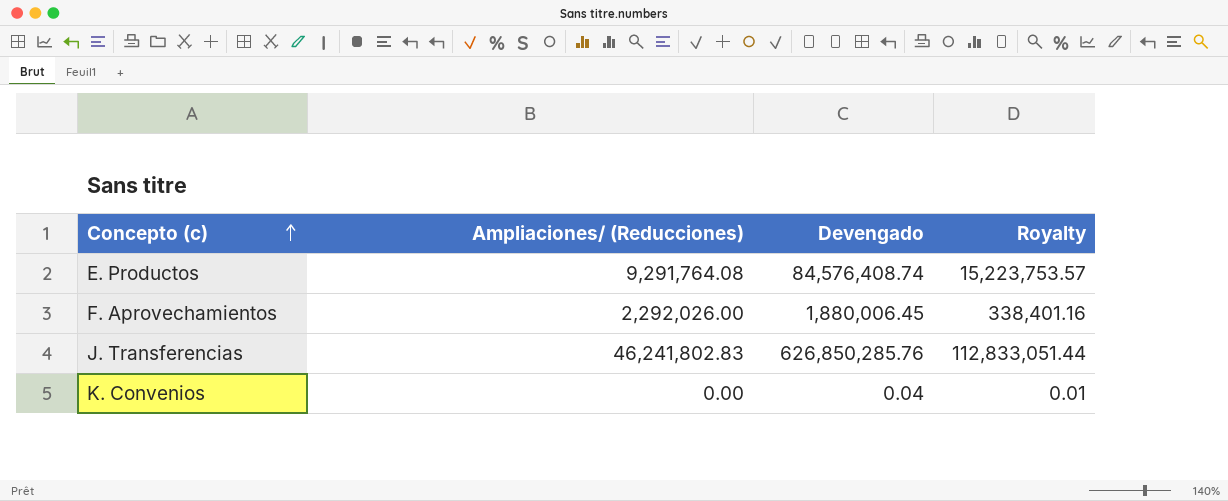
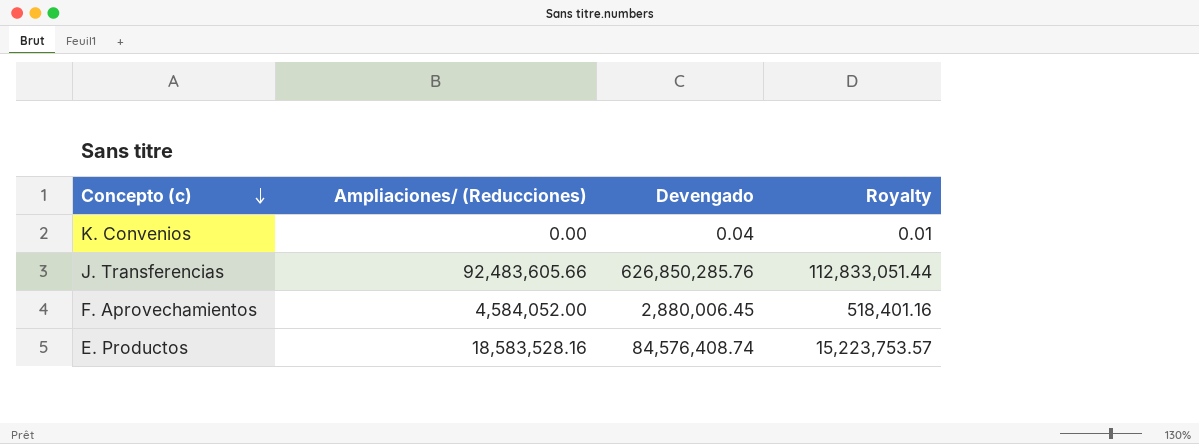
row order: Concepto (c) ascending -> Concepto (c) descending
J. Transferencias | Ampliaciones/ (Reducciones): 46,241,802.83 -> 92,483,605.66
F. Aprovechamientos | Ampliaciones/ (Reducciones): 2,292,026.00 -> 4,584,052.00
F. Aprovechamientos | Devengado: 1,880,006.45 -> 2,880,006.45
F. Aprovechamientos | Royalty: 338,401.16 -> 518,401.16
E. Productos | Ampliaciones/ (Reducciones): 9,291,764.08 -> 18,583,528.16

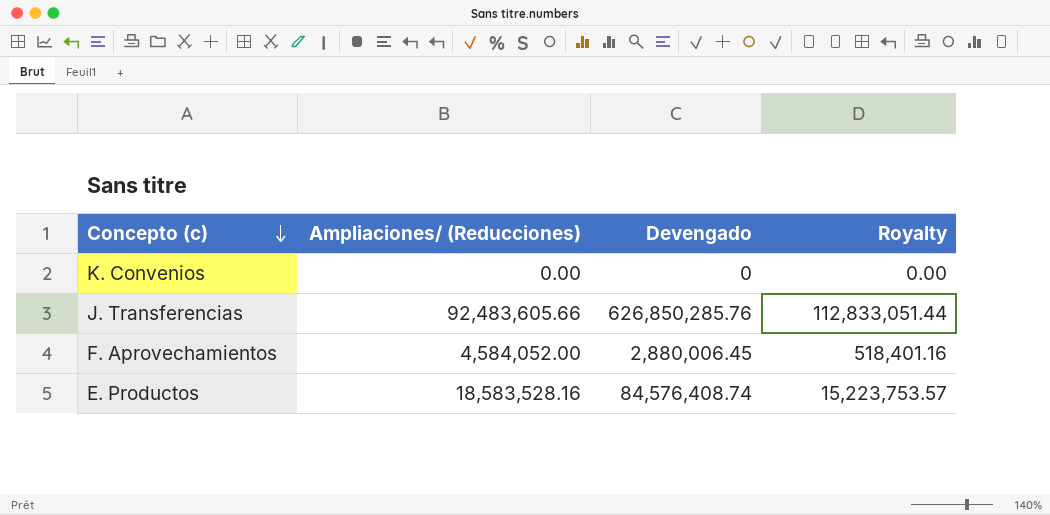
K. Convenios | Devengado: 0.04 -> 0
K. Convenios | Royalty: 0.01 -> 0.00

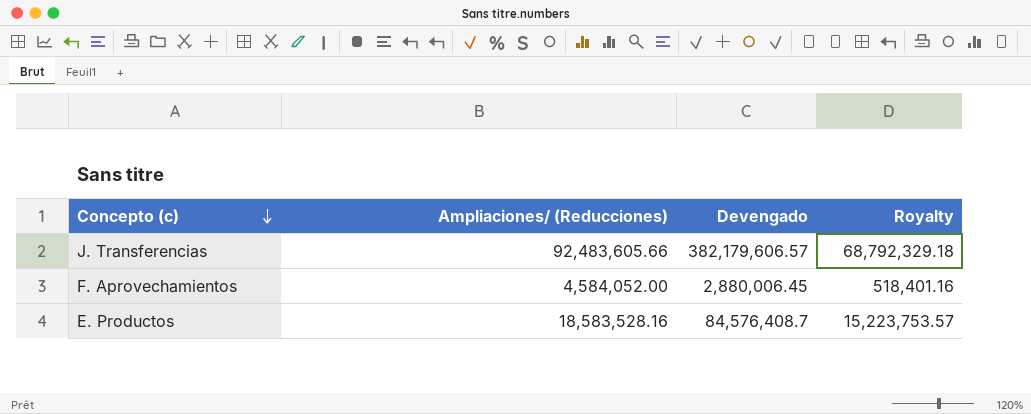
row K. Convenios: 0.00 | 0 | 0.00 -> none
J. Transferencias | Devengado: 626,850,285.76 -> 382,179,606.57
J. Transferencias | Royalty: 112,833,051.44 -> 68,792,329.18
E. Productos | Devengado: 84,576,408.74 -> 84,576,408.7

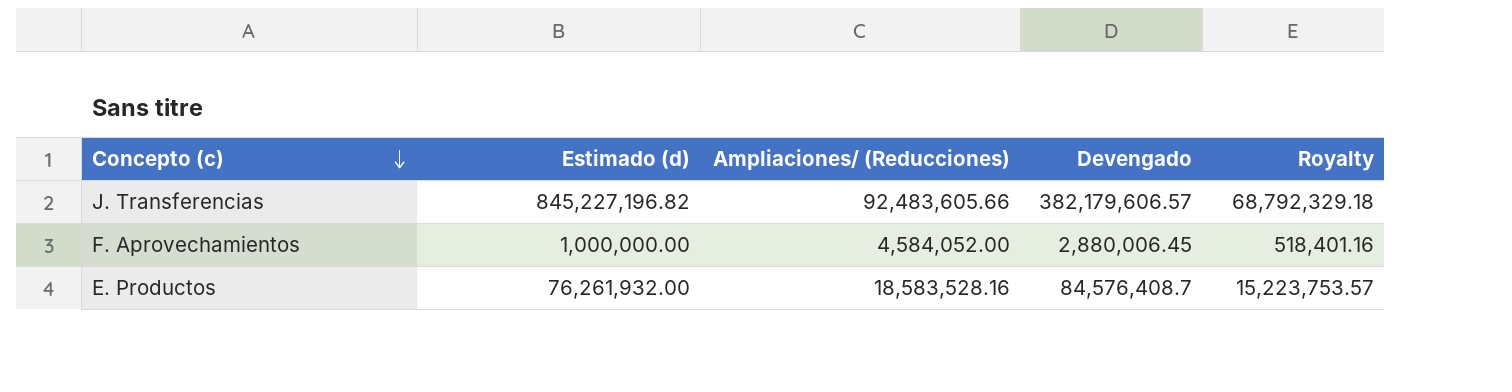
column Estimado (d) | position: none -> 2

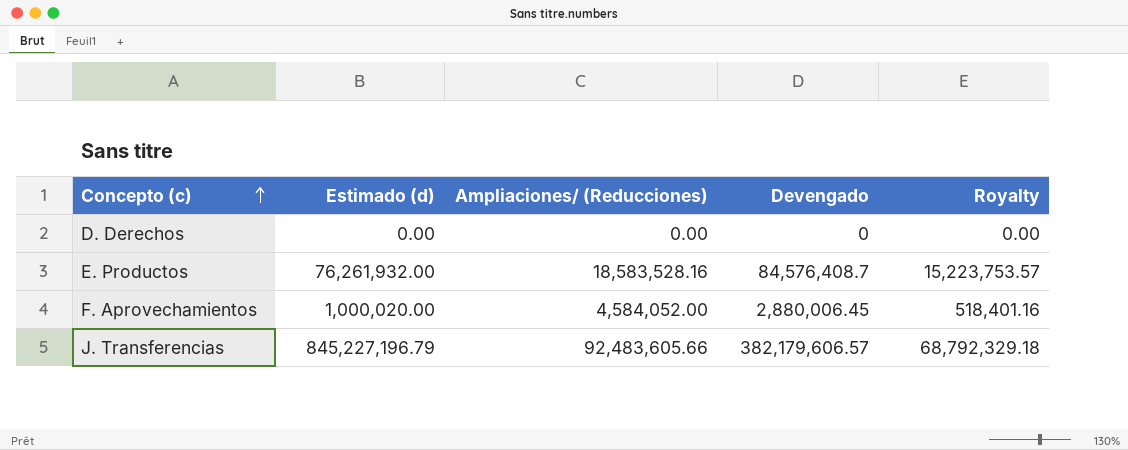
row order: Concepto (c) descending -> Concepto (c) ascending
row D. Derechos: none -> 0.00 | 0.00 | 0 | 0.00
F. Aprovechamientos | Estimado (d): 1,000,000.00 -> 1,000,020.00
J. Transferencias | Estimado (d): 845,227,196.82 -> 845,227,196.79

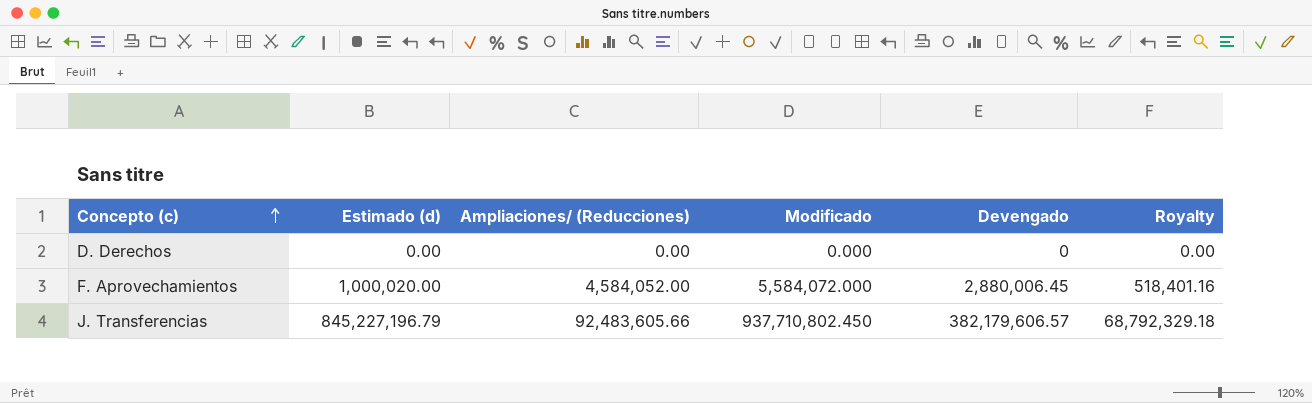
column Modificado | formula: none -> [Estimado (d)] + [Ampliaciones/ (Reducciones)]
row E. Productos: 76,261,932.00 | 18,583,528.16 | 84,576,408.7 | 15,223,753.57 -> none

